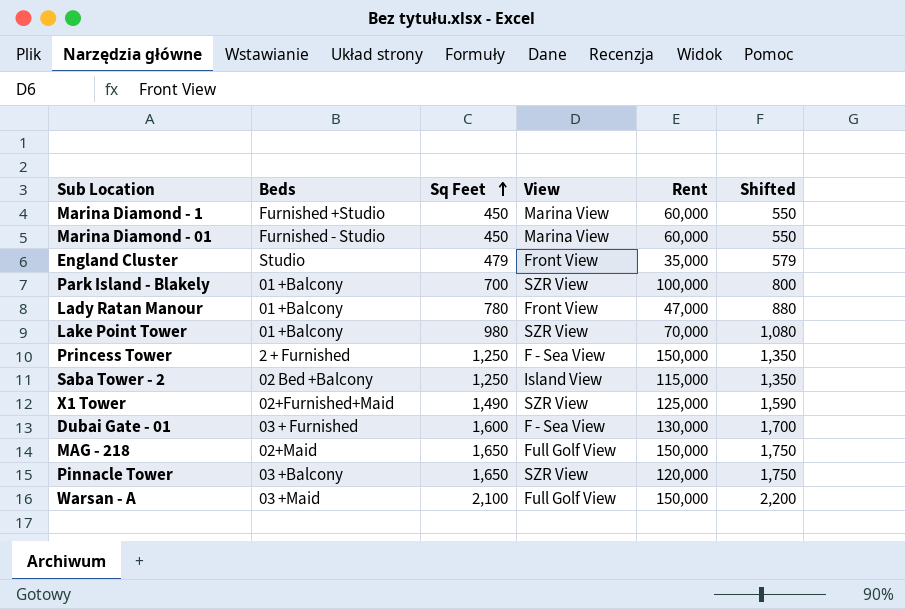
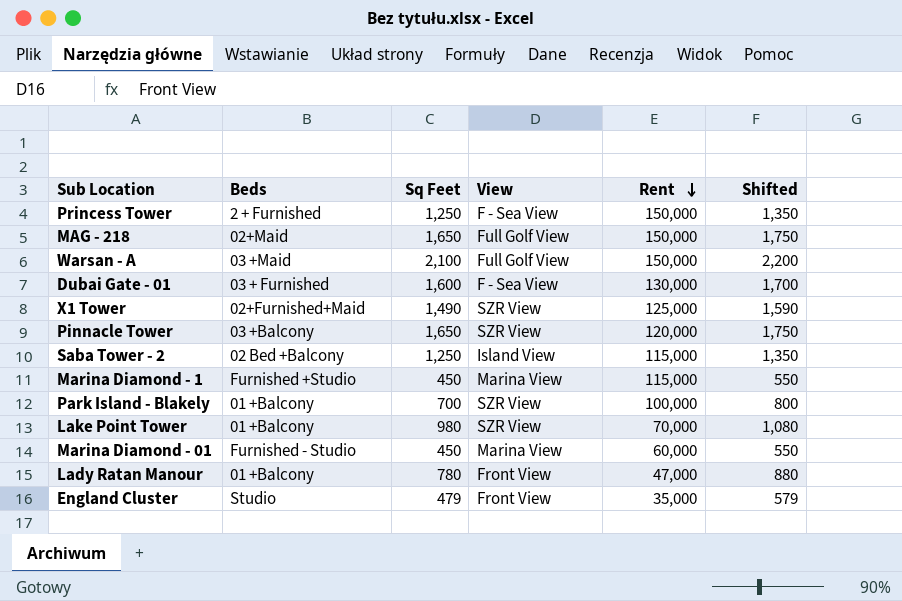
row order: Sq Feet ascending -> Rent descending
Marina Diamond - 1 | Rent: 60,000 -> 115,000

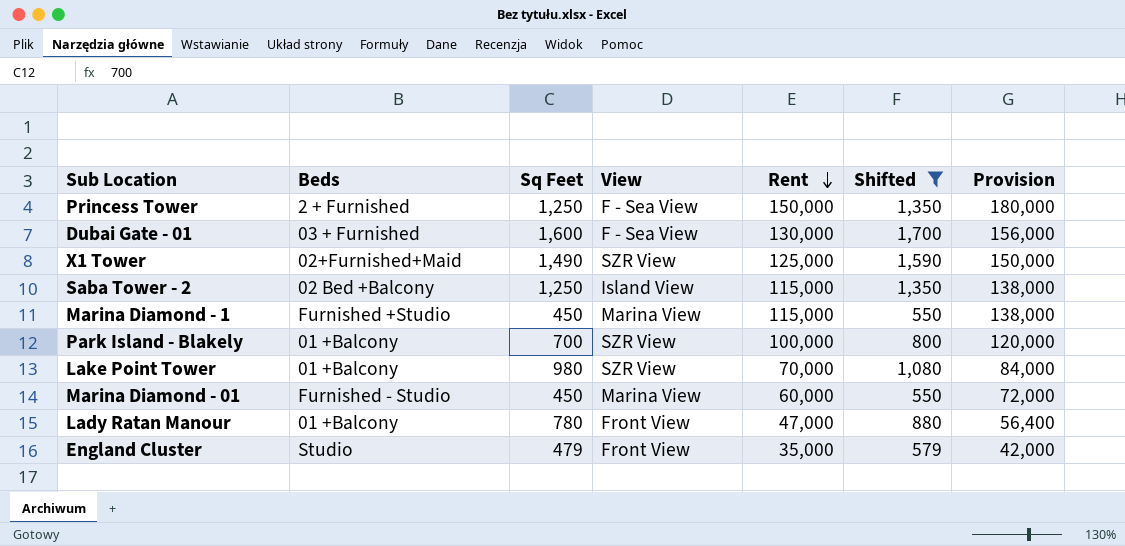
filter: none -> Shifted <= 1,700
column Provision | formula: none -> [Rent] * 1.2

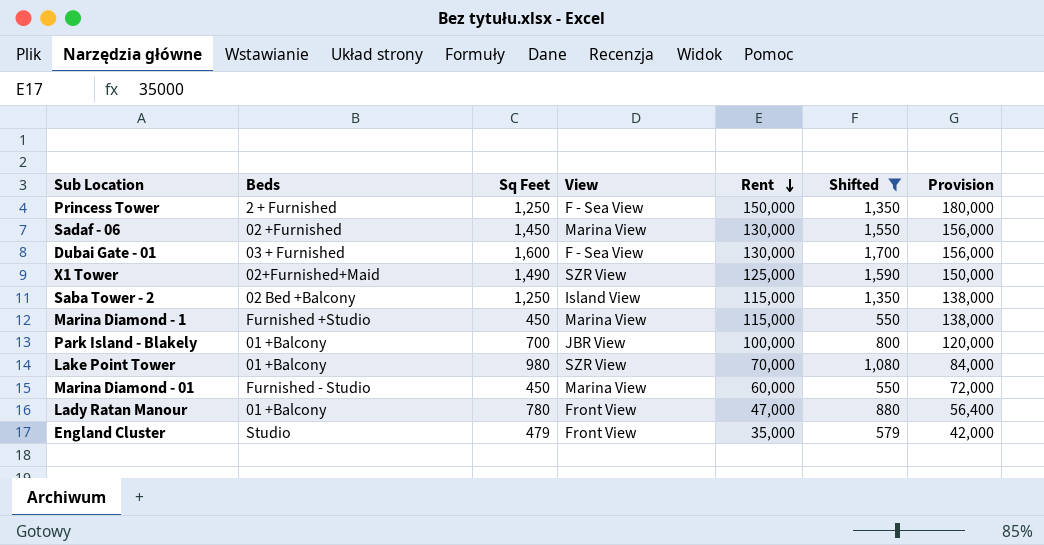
row Sadaf - 06: none -> 02 +Furnished | 1,450 | Marina View | 130,000 | 1,550 | 156,000
Park Island - Blakely | View: SZR View -> JBR View

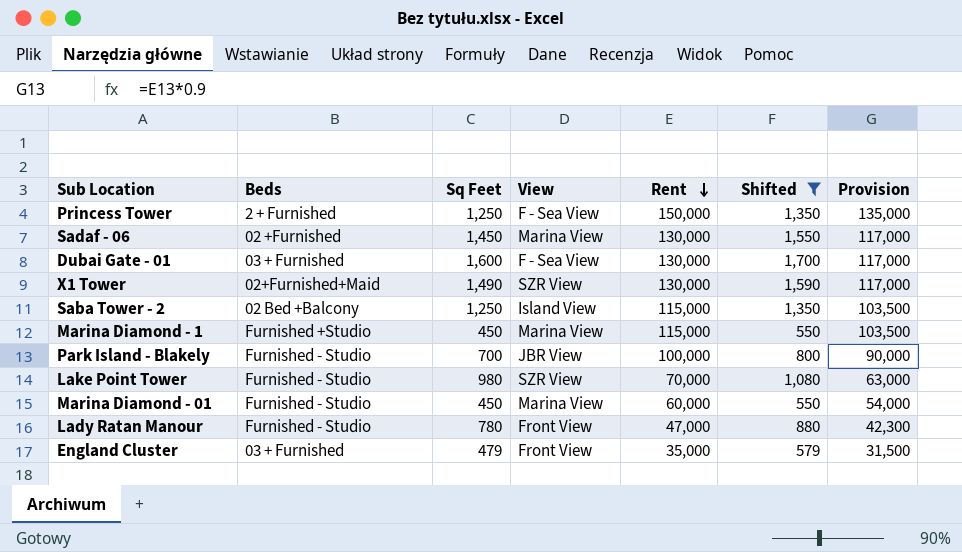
column Provision | formula: [Rent] * 1.2 -> [Rent] * 0.9
X1 Tower | Rent: 125,000 -> 130,000
Park Island - Blakely | Beds: 01 +Balcony -> Furnished - Studio
Lake Point Tower | Beds: 01 +Balcony -> Furnished - Studio
Lady Ratan Manour | Beds: 01 +Balcony -> Furnished - Studio
England Cluster | Beds: Studio -> 03 + Furnished

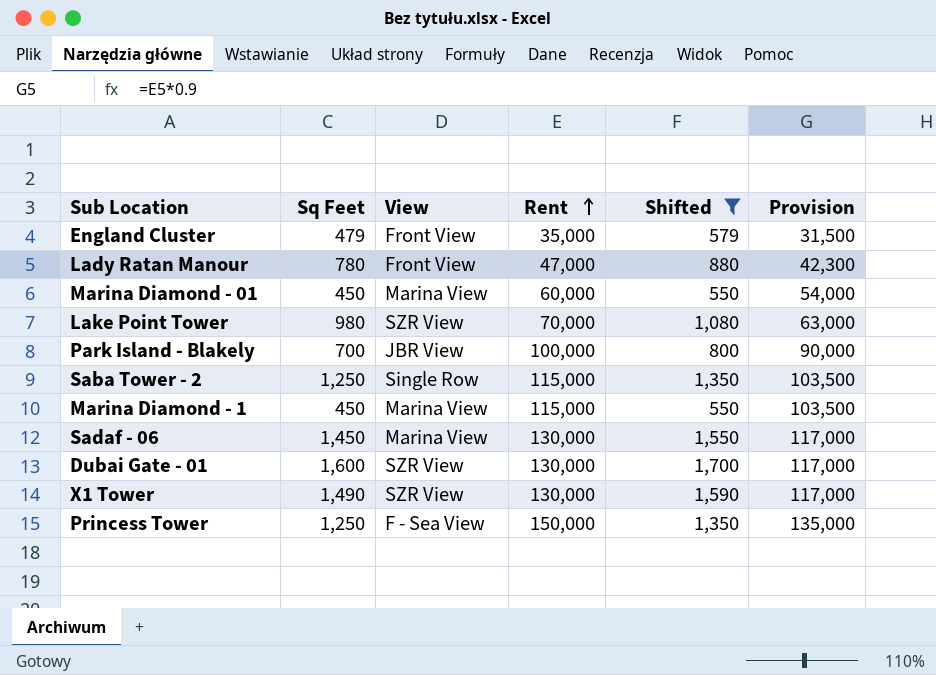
row order: Rent descending -> Rent ascending
column Beds | position: 2 -> none
Saba Tower - 2 | View: Island View -> Single Row
Dubai Gate - 01 | View: F - Sea View -> SZR View

